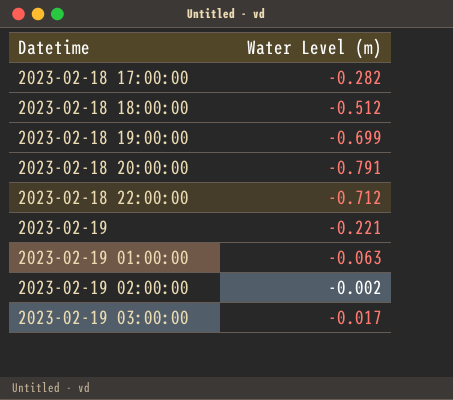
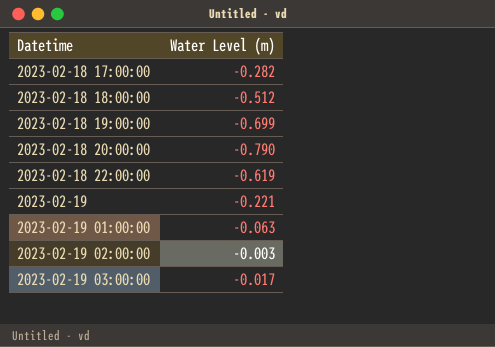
2023-02-18 20:00:00 | Water Level (m): -0.791 -> -0.790
2023-02-18 22:00:00 | Water Level (m): -0.712 -> -0.619
2023-02-19 02:00:00 | Water Level (m): -0.002 -> -0.003

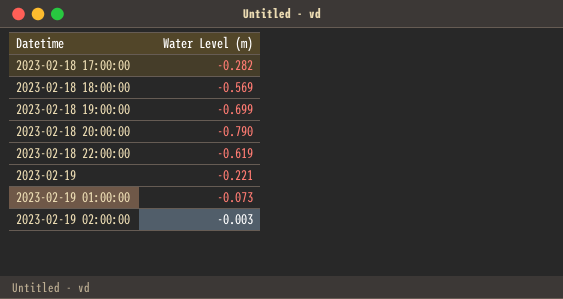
row 2023-02-19 03:00:00: -0.017 -> none
2023-02-18 18:00:00 | Water Level (m): -0.512 -> -0.569
2023-02-19 01:00:00 | Water Level (m): -0.063 -> -0.073

